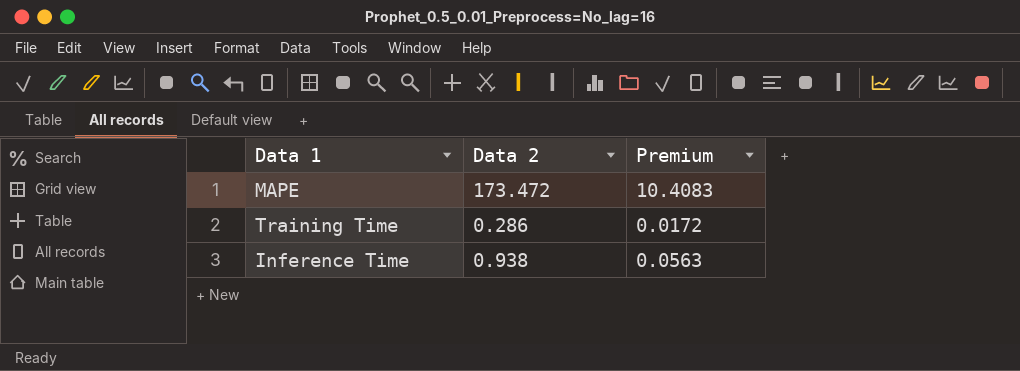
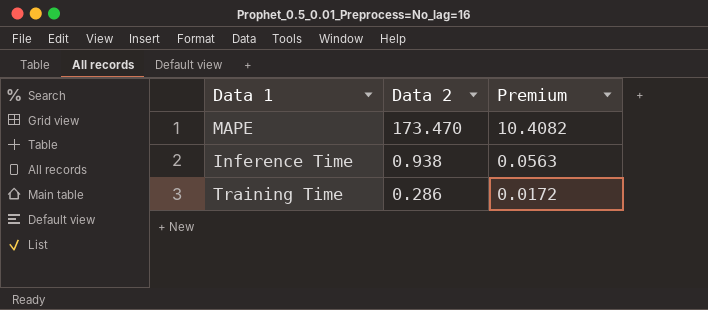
row order: none -> Data 2 descending
MAPE | Data 2: 173.472 -> 173.470
MAPE | Premium: 10.4083 -> 10.4082

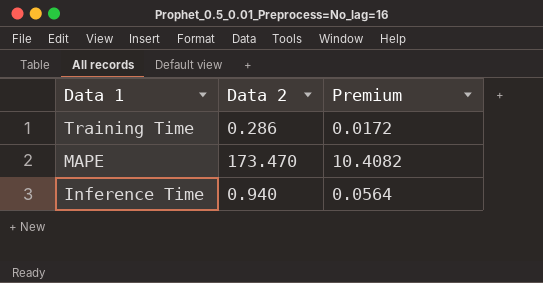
row order: Data 2 descending -> Data 1 descending
Inference Time | Data 2: 0.938 -> 0.940
Inference Time | Premium: 0.0563 -> 0.0564

